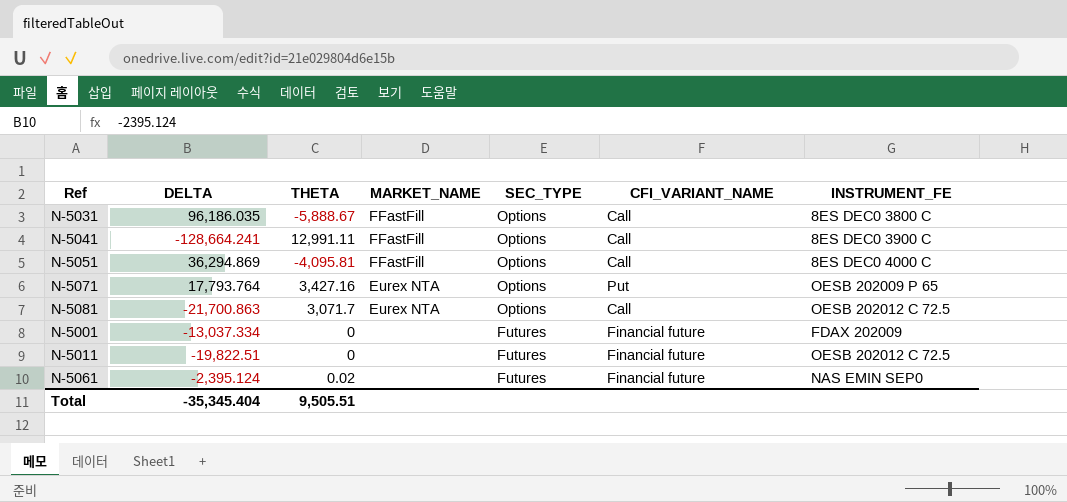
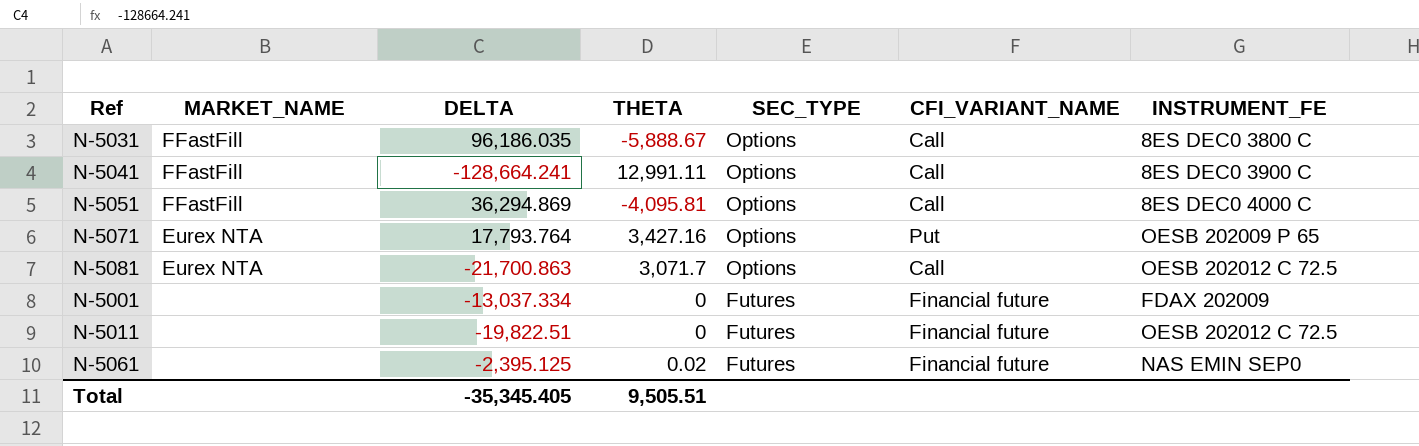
column MARKET_NAME | position: 4 -> 2
N-5061 | DELTA: -2,395.124 -> -2,395.125
Total | DELTA: -35,345.404 -> -35,345.405

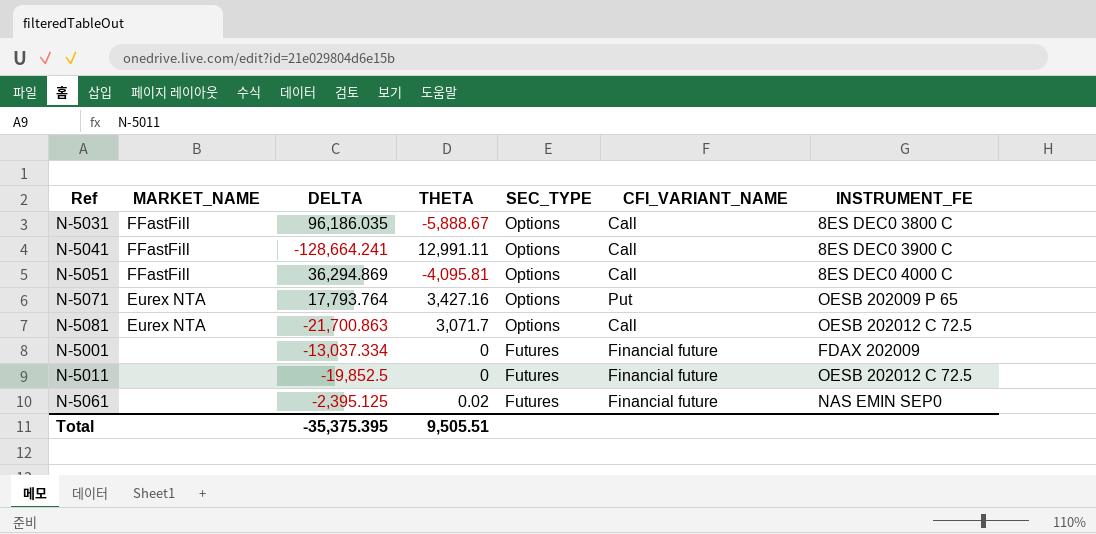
N-5011 | DELTA: -19,822.51 -> -19,852.5
Total | DELTA: -35,345.405 -> -35,375.395

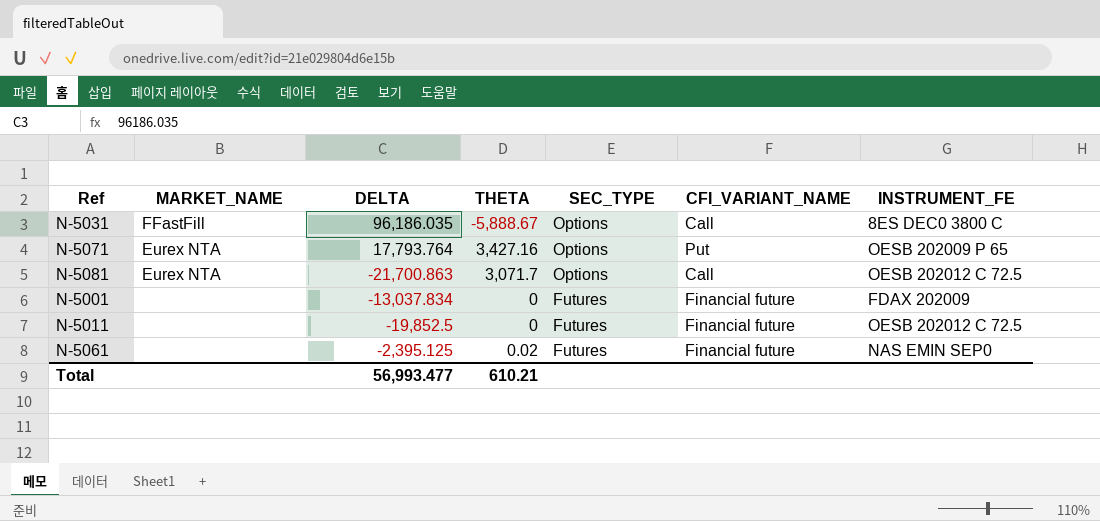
row N-5041: FFastFill | -128,664.241 | 12,991.11 | Options | Call | 8ES DEC0 3900 C -> none
row N-5051: FFastFill | 36,294.869 | -4,095.81 | Options | Call | 8ES DEC0 4000 C -> none
N-5001 | DELTA: -13,037.334 -> -13,037.834
Total | DELTA: -35,375.395 -> 56,993.477
Total | THETA: 9,505.51 -> 610.21

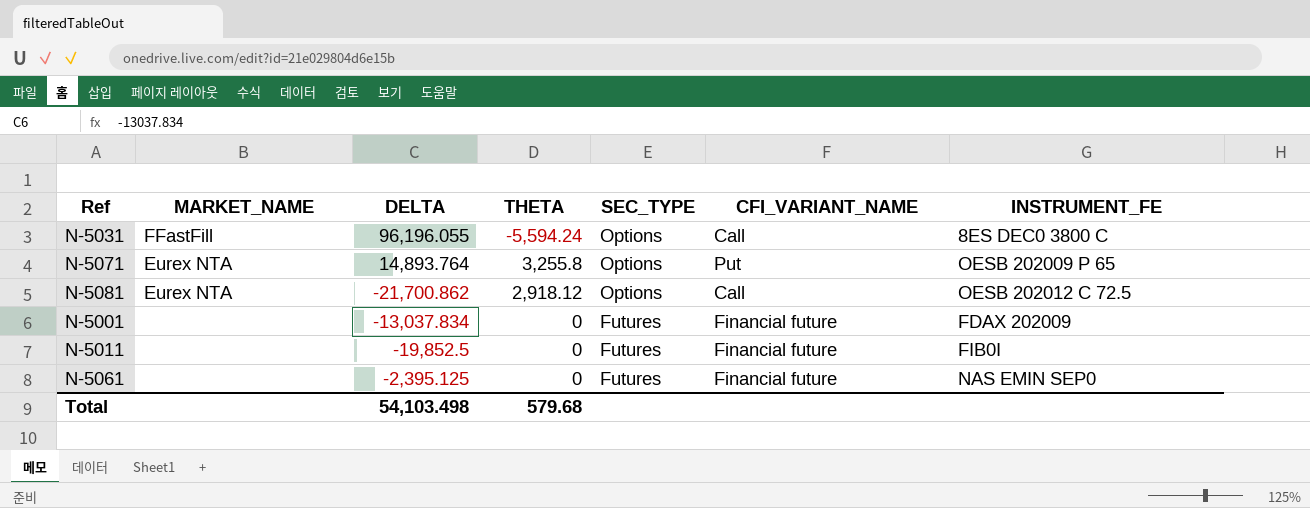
N-5031 | DELTA: 96,186.035 -> 96,196.055
N-5031 | THETA: -5,888.67 -> -5,594.24
N-5071 | DELTA: 17,793.764 -> 14,893.764
N-5071 | THETA: 3,427.16 -> 3,255.8
N-5081 | DELTA: -21,700.863 -> -21,700.862
N-5081 | THETA: 3,071.7 -> 2,918.12
N-5011 | INSTRUMENT_FE: OESB 202012 C 72.5 -> FIB0I
N-5061 | THETA: 0.02 -> 0
Total | DELTA: 56,993.477 -> 54,103.498
Total | THETA: 610.21 -> 579.68

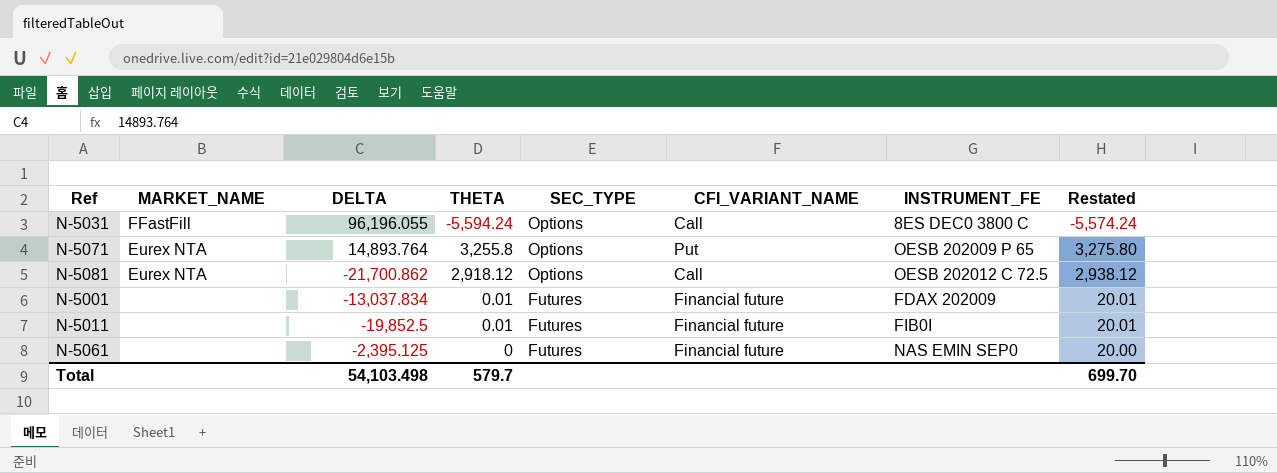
column Restated | formula: none -> [THETA] + 20
N-5001 | THETA: 0 -> 0.01
N-5011 | THETA: 0 -> 0.01
Total | THETA: 579.68 -> 579.7

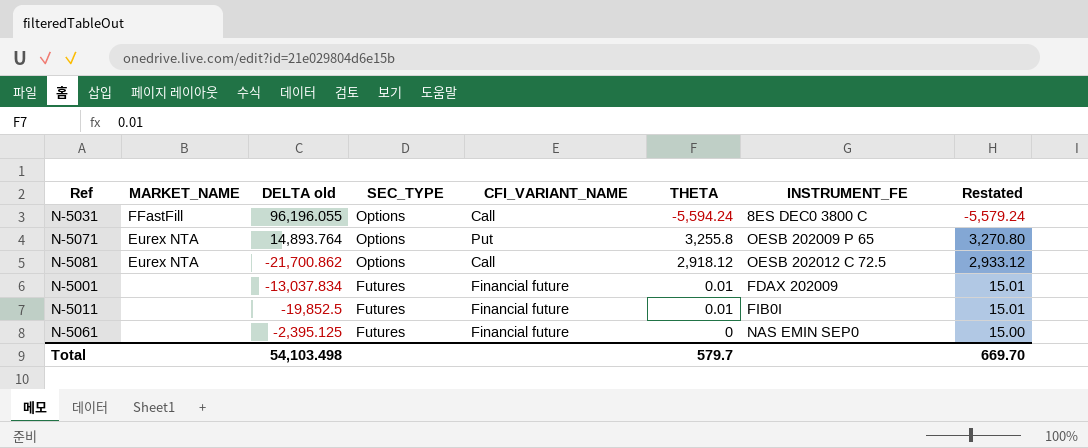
column name: DELTA -> DELTA old
column THETA | position: 4 -> 6
column Restated | formula: [THETA] + 20 -> [THETA] + 15
Total | Restated: 699.70 -> 669.70

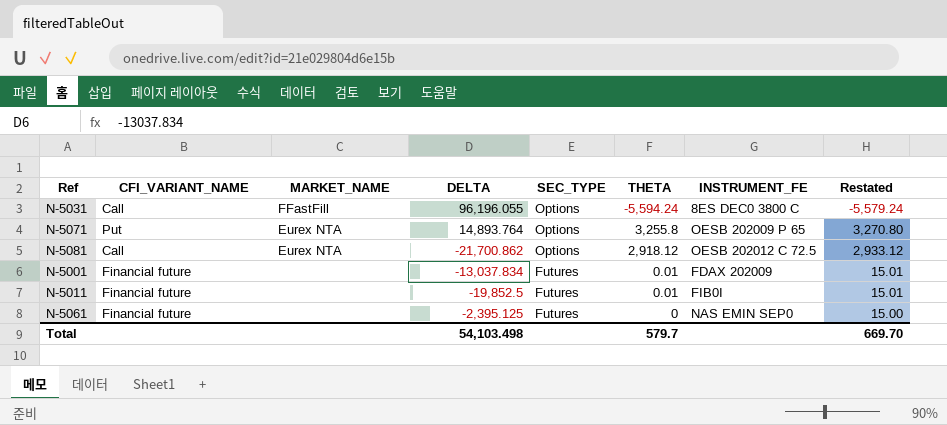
column CFI_VARIANT_NAME | position: 5 -> 2
column name: DELTA old -> DELTA

